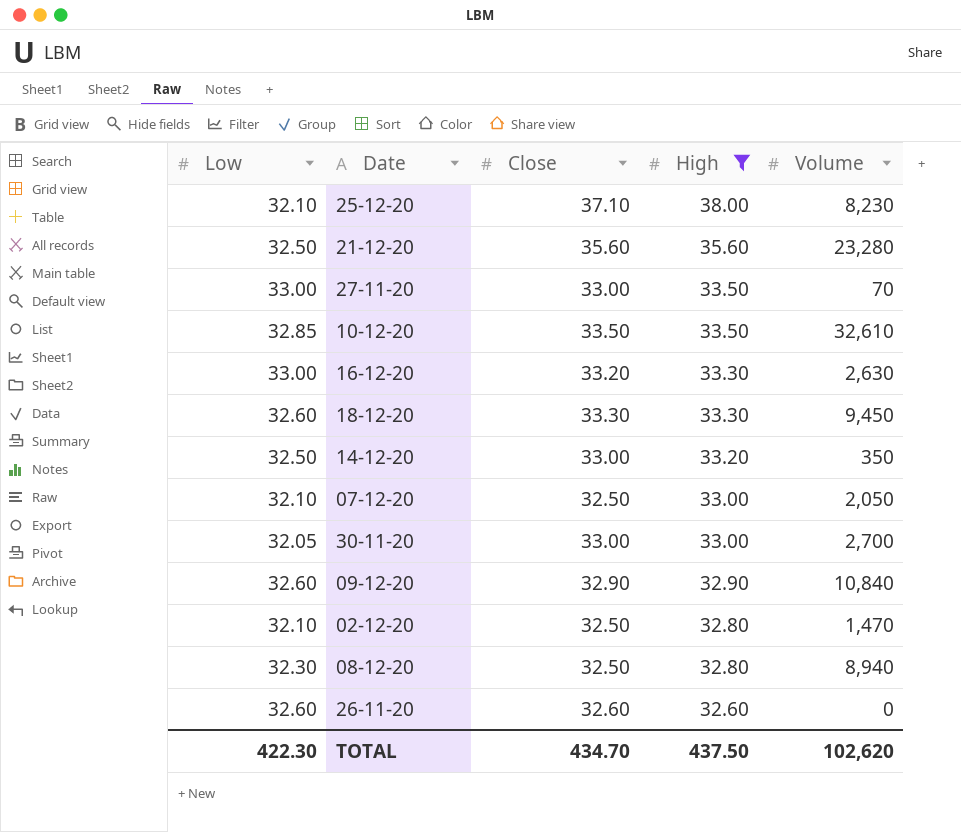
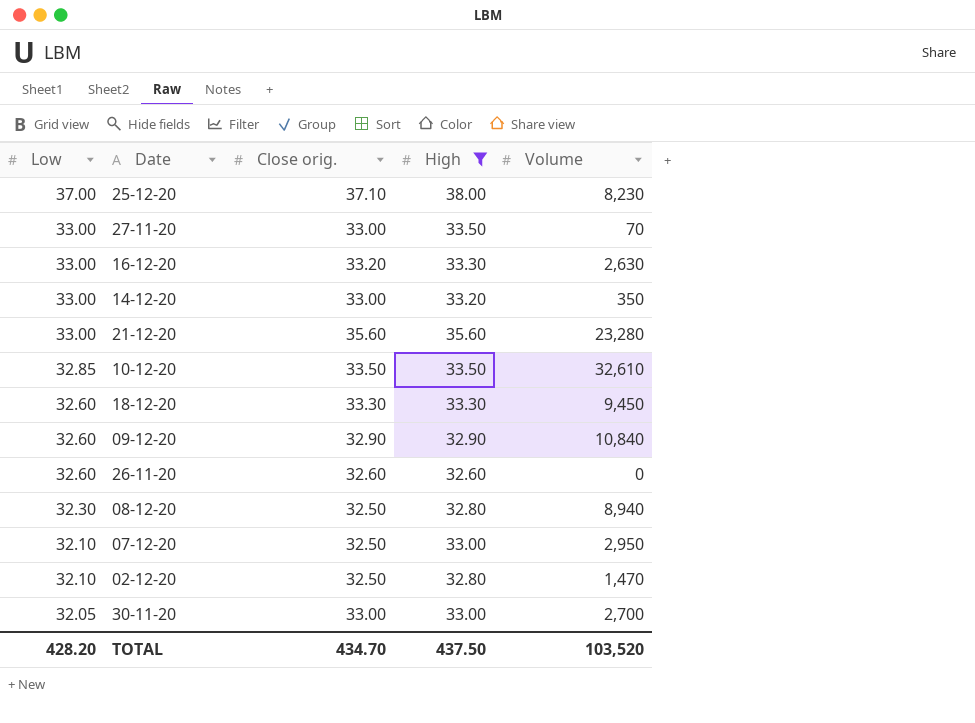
row order: High descending -> Low descending
column name: Close -> Close orig.
25-12-20 | Low: 32.10 -> 37.00
14-12-20 | Low: 32.50 -> 33.00
21-12-20 | Low: 32.50 -> 33.00
07-12-20 | Volume: 2,050 -> 2,950
TOTAL | Low: 422.30 -> 428.20
TOTAL | Volume: 102,620 -> 103,520

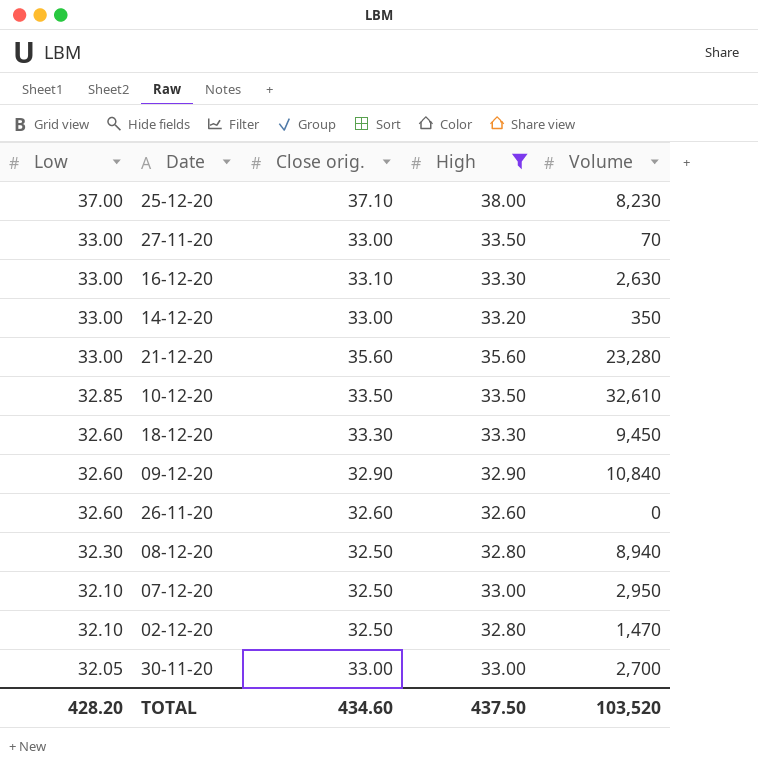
16-12-20 | Close orig.: 33.20 -> 33.10
TOTAL | Close orig.: 434.70 -> 434.60

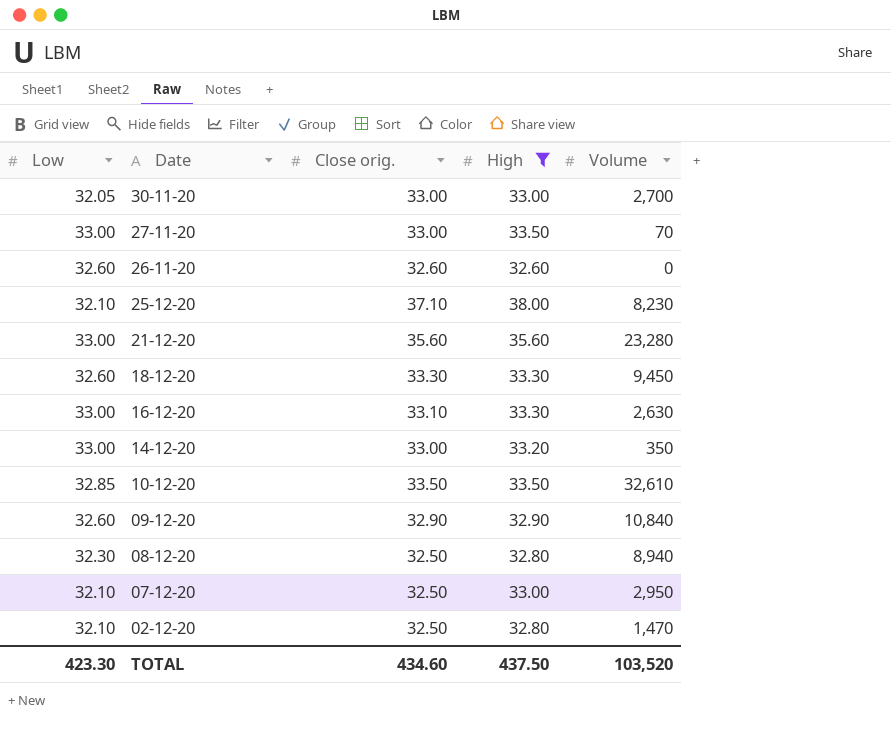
row order: Low descending -> Date descending
25-12-20 | Low: 37.00 -> 32.10
TOTAL | Low: 428.20 -> 423.30

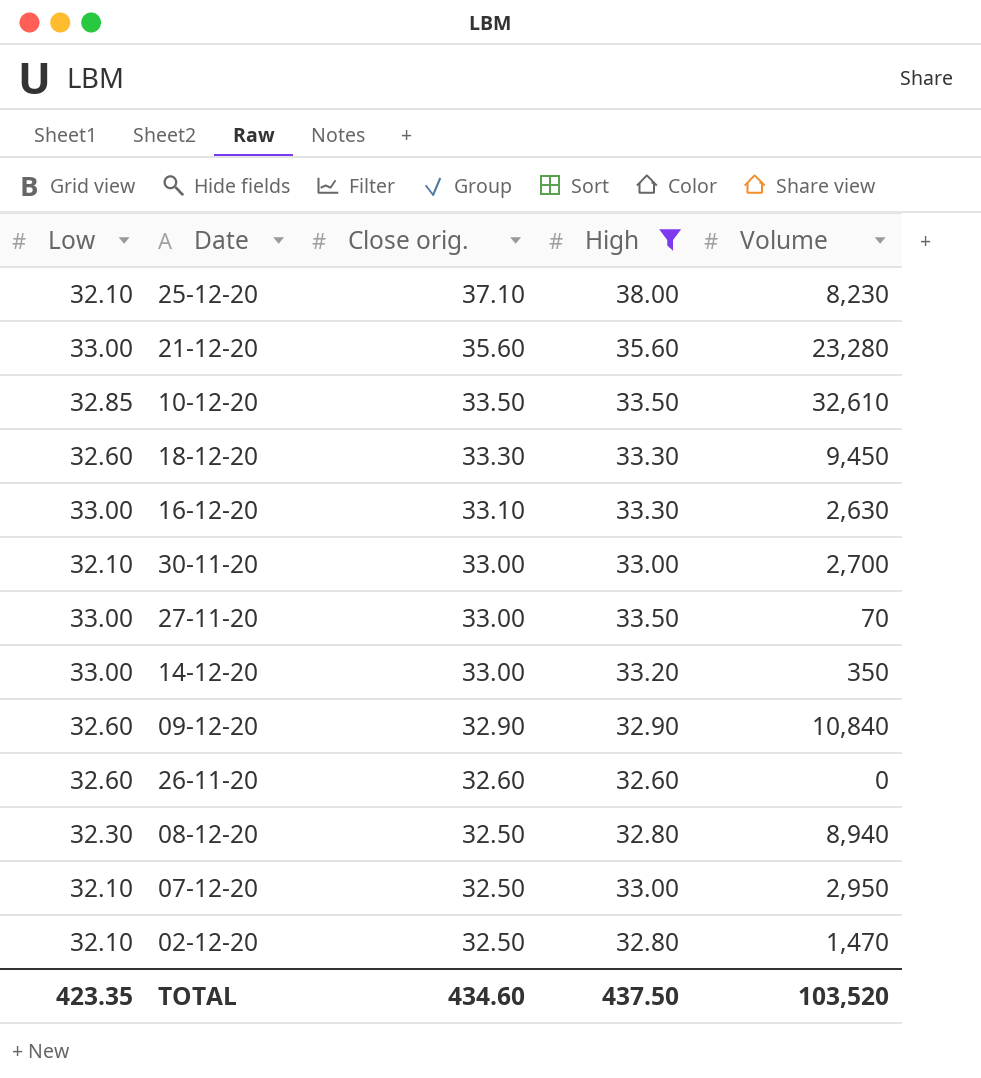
row order: Date descending -> Close orig. descending
30-11-20 | Low: 32.05 -> 32.10
TOTAL | Low: 423.30 -> 423.35

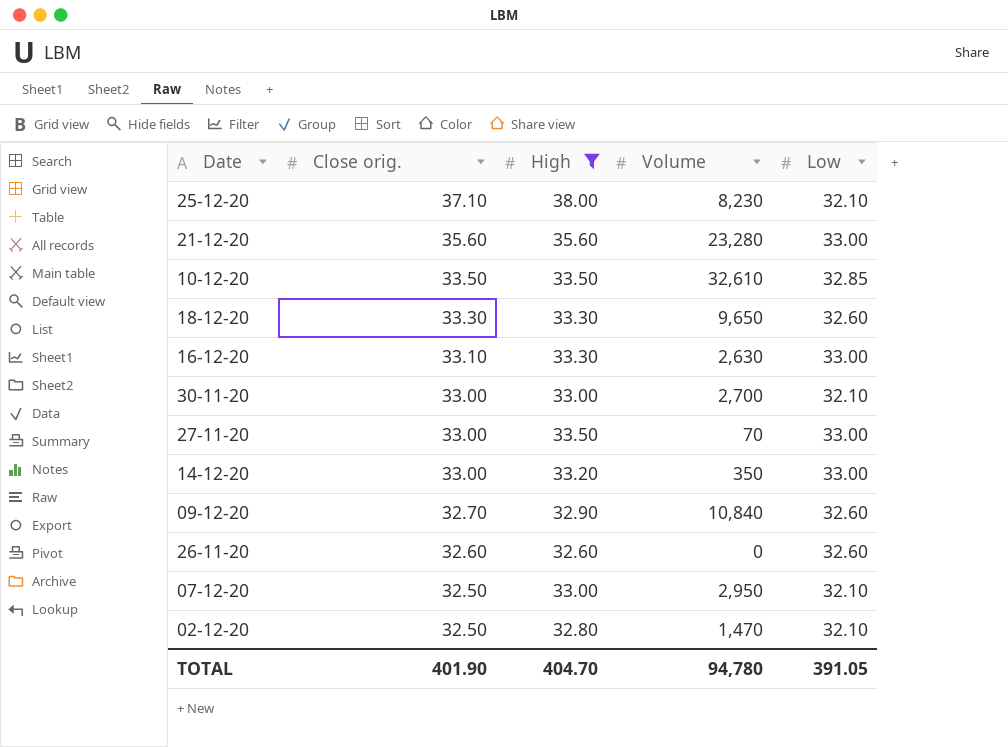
column Low | position: 1 -> 5
row 08-12-20: 32.30 | 32.50 | 32.80 | 8,940 -> none
18-12-20 | Volume: 9,450 -> 9,650
09-12-20 | Close orig.: 32.90 -> 32.70
TOTAL | Close orig.: 434.60 -> 401.90
TOTAL | High: 437.50 -> 404.70
TOTAL | Volume: 103,520 -> 94,780
TOTAL | Low: 423.35 -> 391.05

